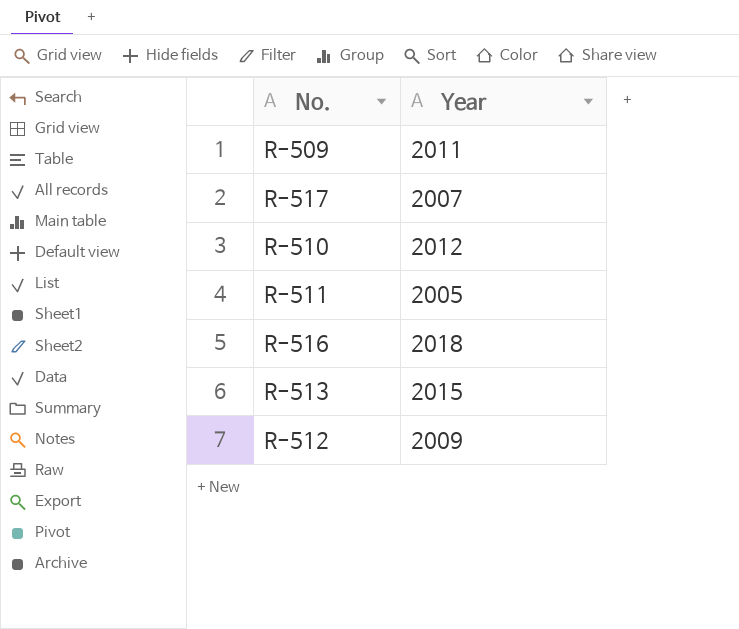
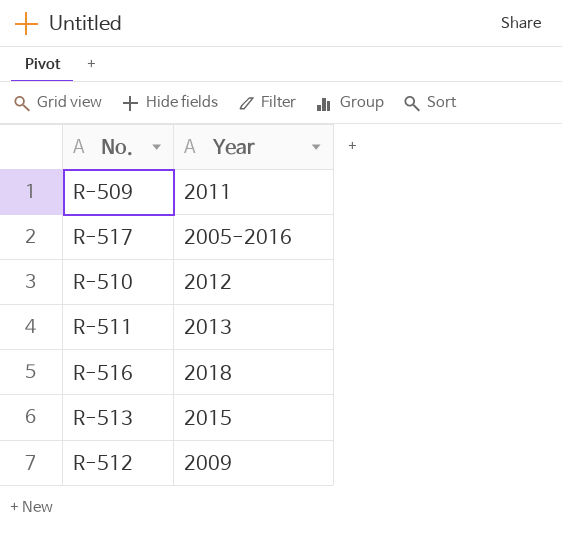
R-517 | Year: 2007 -> 2005-2016
R-511 | Year: 2005 -> 2013

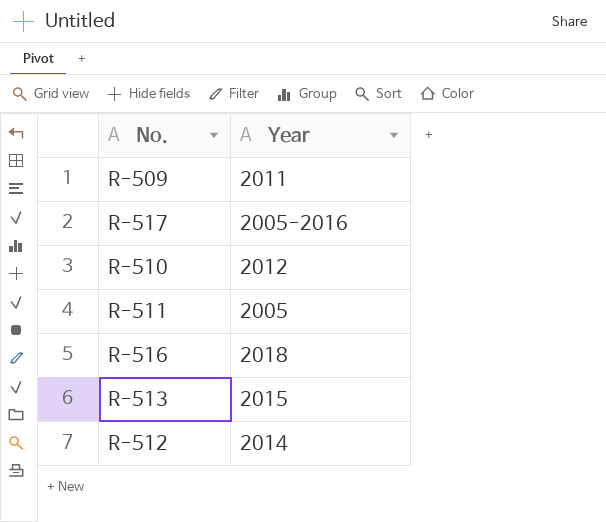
R-511 | Year: 2013 -> 2005
R-512 | Year: 2009 -> 2014

